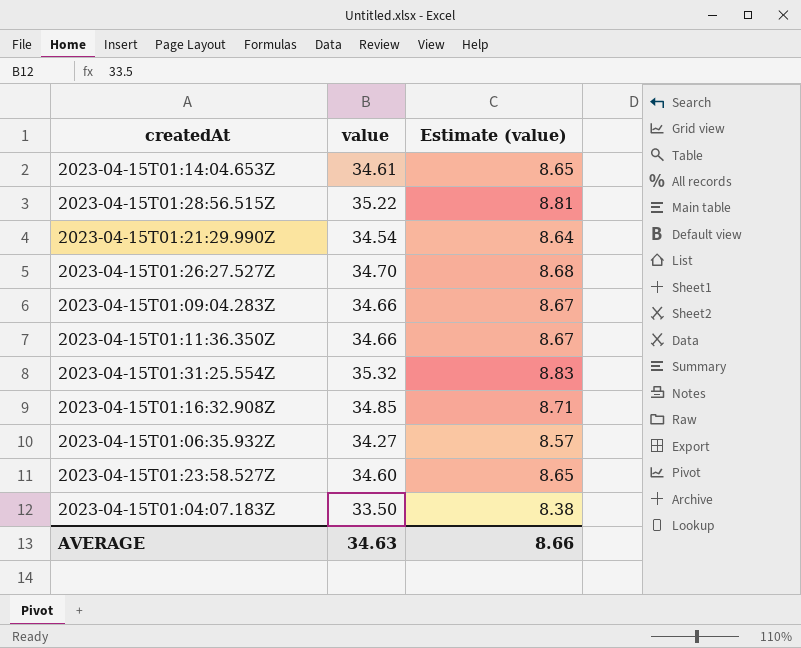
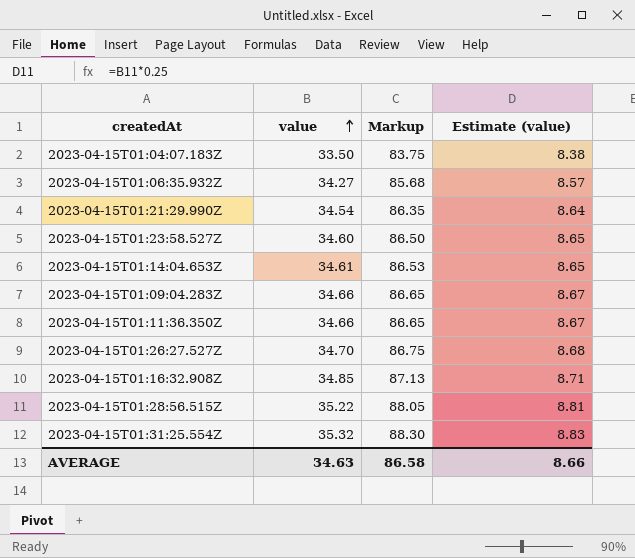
row order: none -> value ascending
column Markup | formula: none -> [value] * 2.5

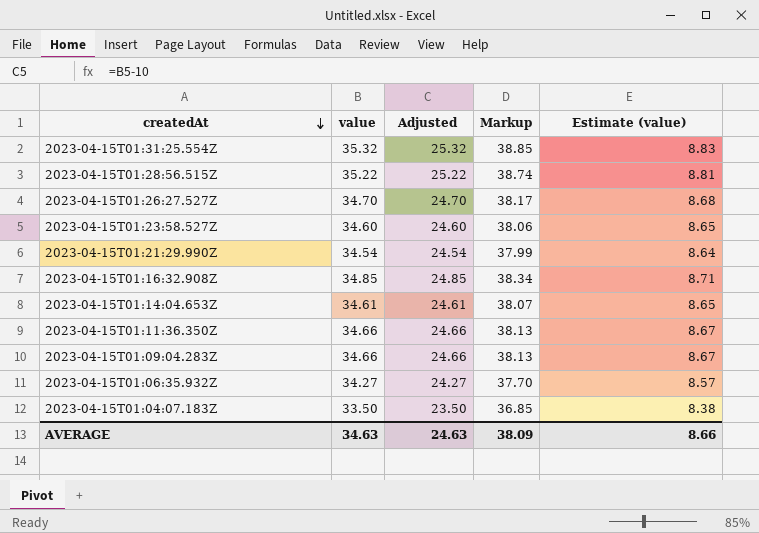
row order: value ascending -> createdAt descending
column Adjusted | formula: none -> [value] - 10
column Markup | formula: [value] * 2.5 -> [value] * 1.1
AVERAGE | Markup: 86.58 -> 38.09

